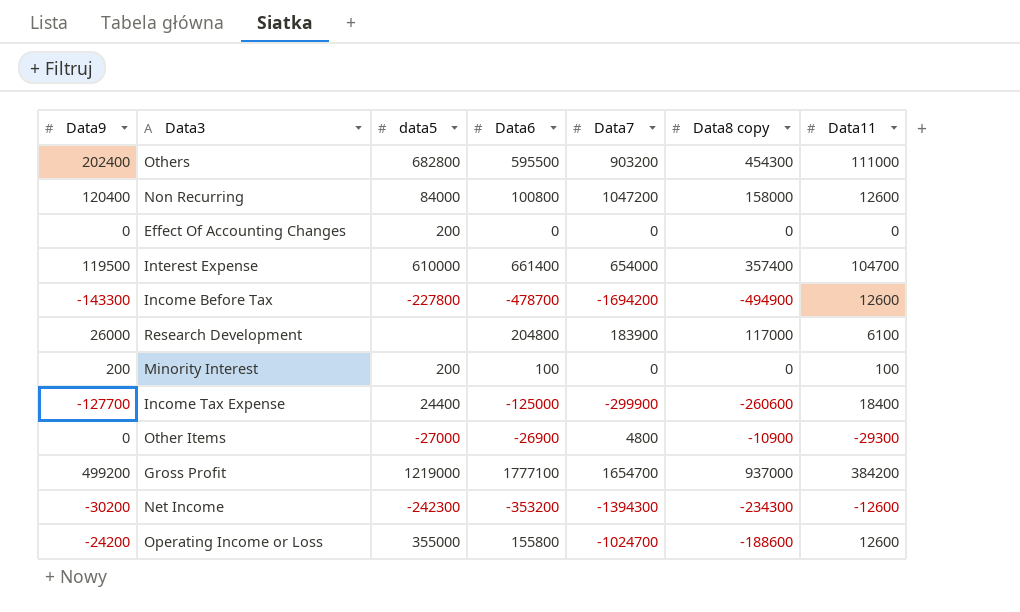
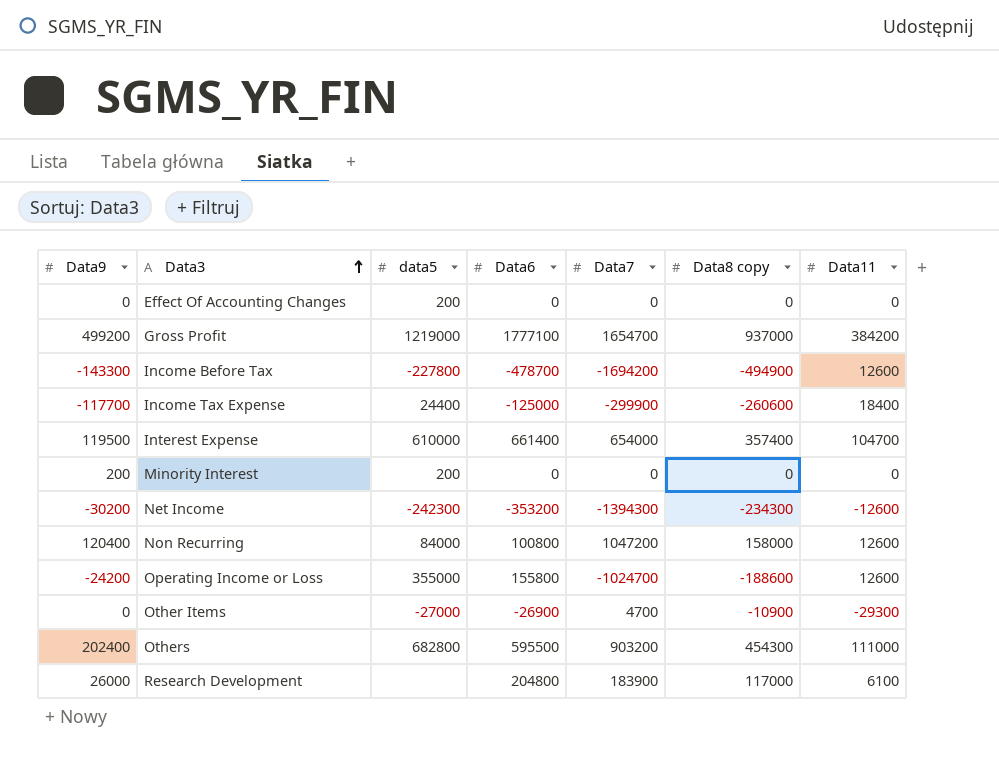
row order: none -> Data3 ascending
Income Tax Expense | Data9: -127700 -> -117700
Minority Interest | Data6: 100 -> 0
Minority Interest | Data11: 100 -> 0
Other Items | Data7: 4800 -> 4700

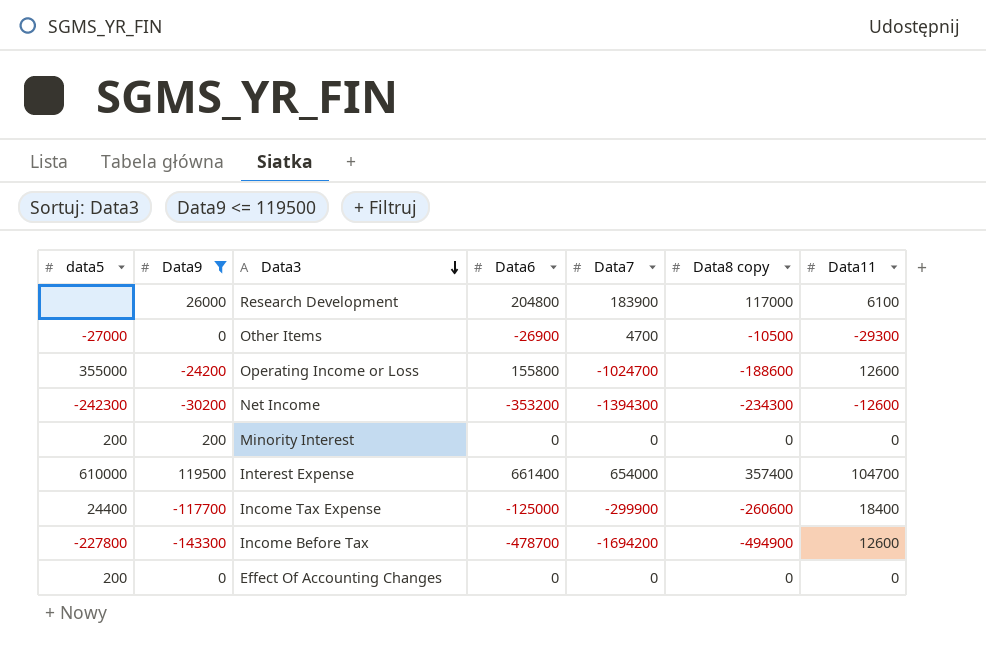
filter: none -> Data9 <= 119500
row order: Data3 ascending -> Data3 descending
column data5 | position: 3 -> 1
Other Items | Data8 copy: -10900 -> -10500

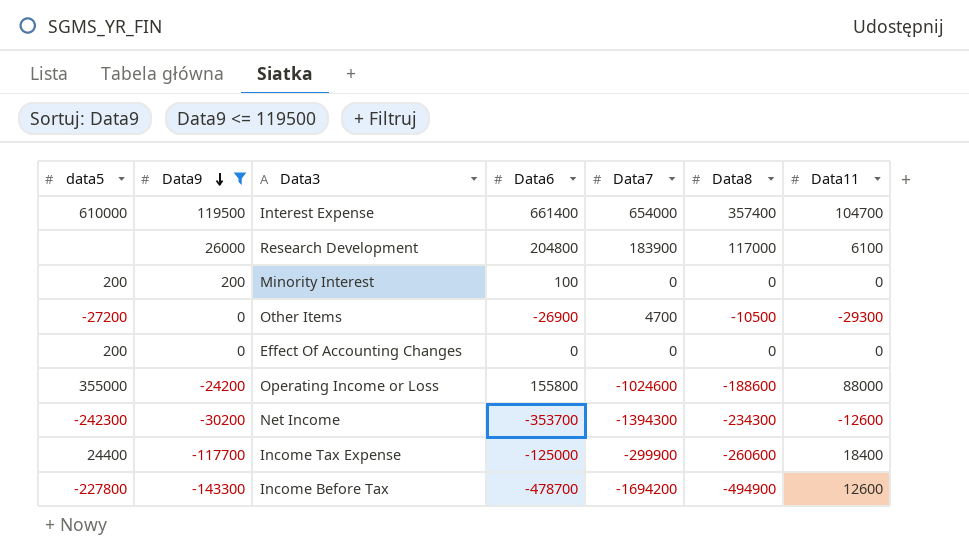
row order: Data3 descending -> Data9 descending
column name: Data8 copy -> Data8
Minority Interest | Data6: 0 -> 100
Other Items | data5: -27000 -> -27200
Operating Income or Loss | Data7: -1024700 -> -1024600
Operating Income or Loss | Data11: 12600 -> 88000
Net Income | Data6: -353200 -> -353700

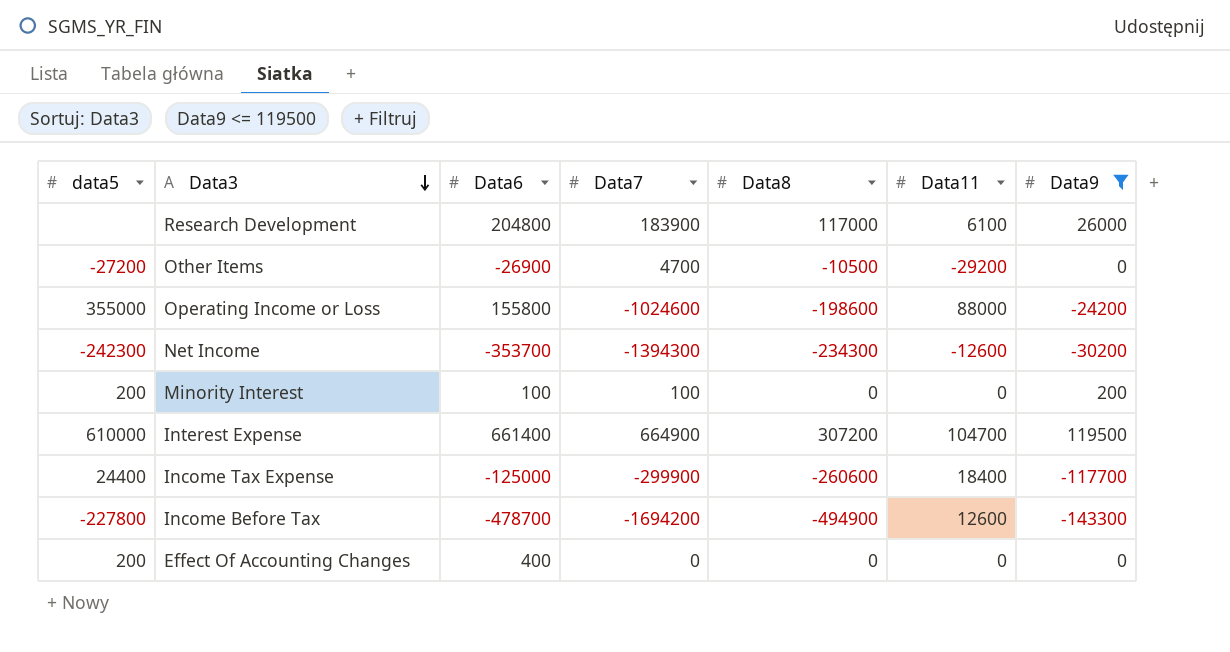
row order: Data9 descending -> Data3 descending
column Data9 | position: 2 -> 7
Other Items | Data11: -29300 -> -29200
Operating Income or Loss | Data8: -188600 -> -198600
Minority Interest | Data7: 0 -> 100
Interest Expense | Data7: 654000 -> 664900
Interest Expense | Data8: 357400 -> 307200
Effect Of Accounting Changes | Data6: 0 -> 400

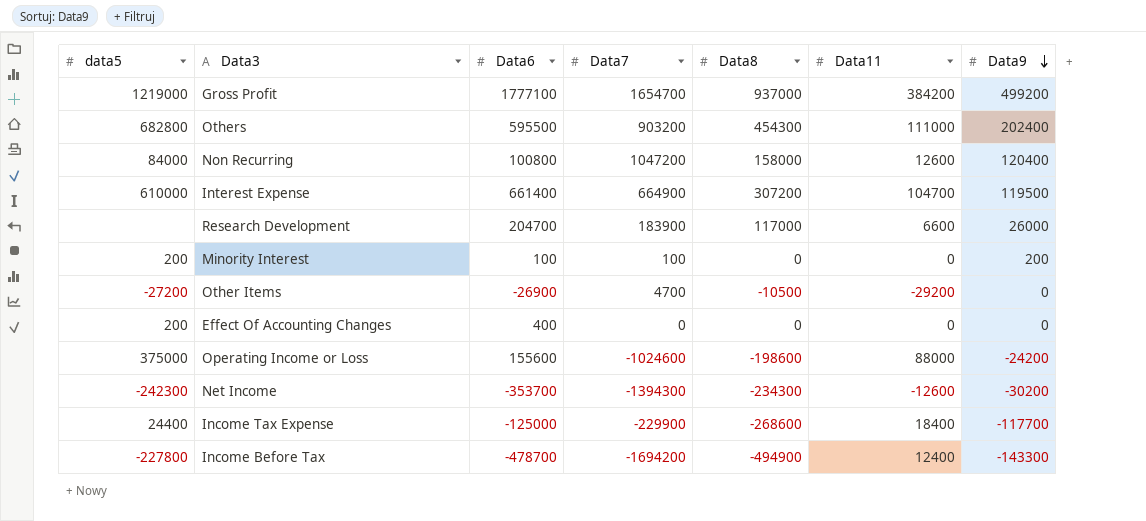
filter: Data9 <= 119500 -> none
row order: Data3 descending -> Data9 descending
Research Development | Data6: 204800 -> 204700
Research Development | Data11: 6100 -> 6600
Operating Income or Loss | data5: 355000 -> 375000
Operating Income or Loss | Data6: 155800 -> 155600
Income Tax Expense | Data7: -299900 -> -229900
Income Tax Expense | Data8: -260600 -> -268600
Income Before Tax | Data11: 12600 -> 12400

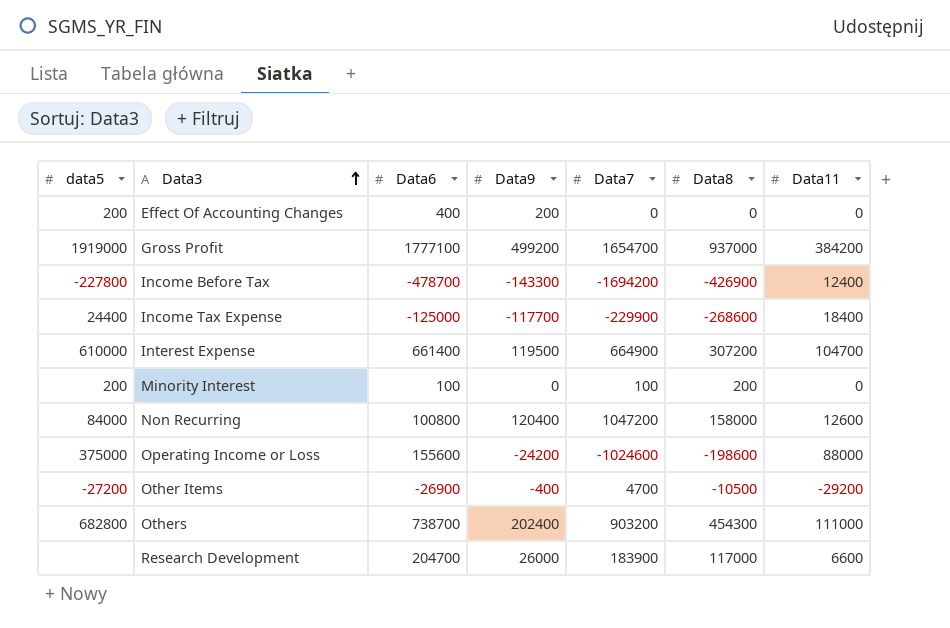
row order: Data9 descending -> Data3 ascending
column Data9 | position: 7 -> 4
row Net Income: -242300 | -353700 | -1394300 | -234300 | -12600 | -30200 -> none
Effect Of Accounting Changes | Data9: 0 -> 200
Gross Profit | data5: 1219000 -> 1919000
Income Before Tax | Data8: -494900 -> -426900
Minority Interest | Data9: 200 -> 0
Minority Interest | Data8: 0 -> 200
Other Items | Data9: 0 -> -400
Others | Data6: 595500 -> 738700

